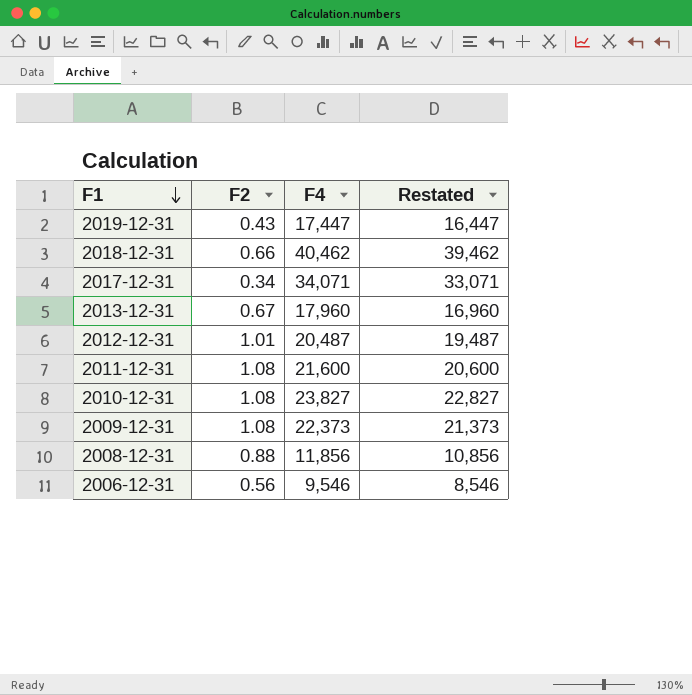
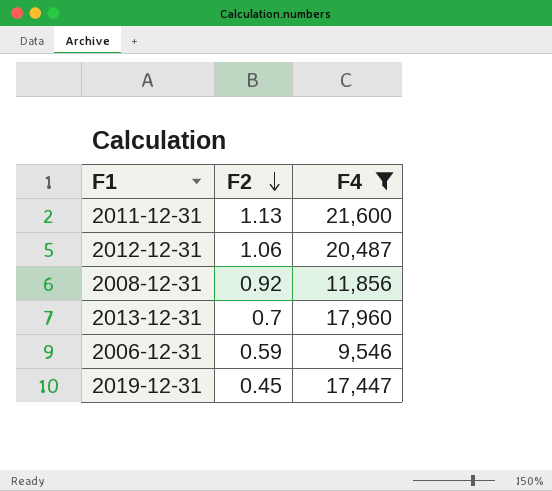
filter: none -> F4 <= 21,600
row order: F1 descending -> F2 descending
column Restated | formula: [F4] - 1000 -> none
2011-12-31 | F2: 1.08 -> 1.13
2012-12-31 | F2: 1.01 -> 1.06
2008-12-31 | F2: 0.88 -> 0.92
2013-12-31 | F2: 0.67 -> 0.7
2006-12-31 | F2: 0.56 -> 0.59
2019-12-31 | F2: 0.43 -> 0.45

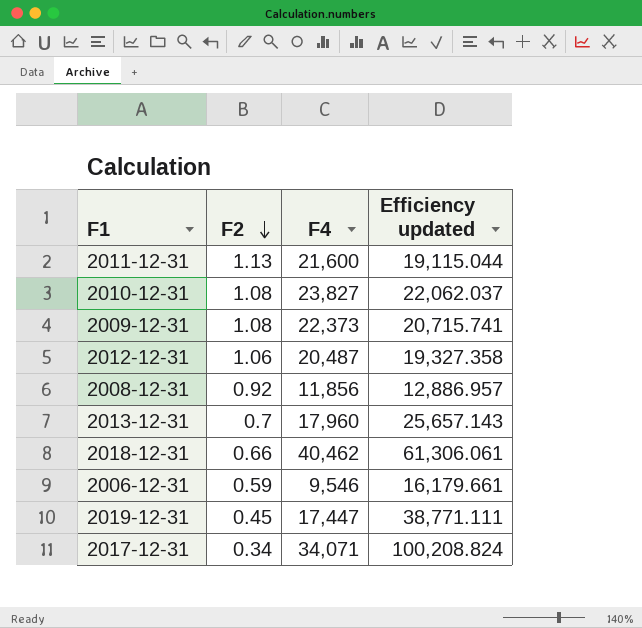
filter: F4 <= 21,600 -> none
column Efficiency updated | formula: none -> [F4] / [F2]

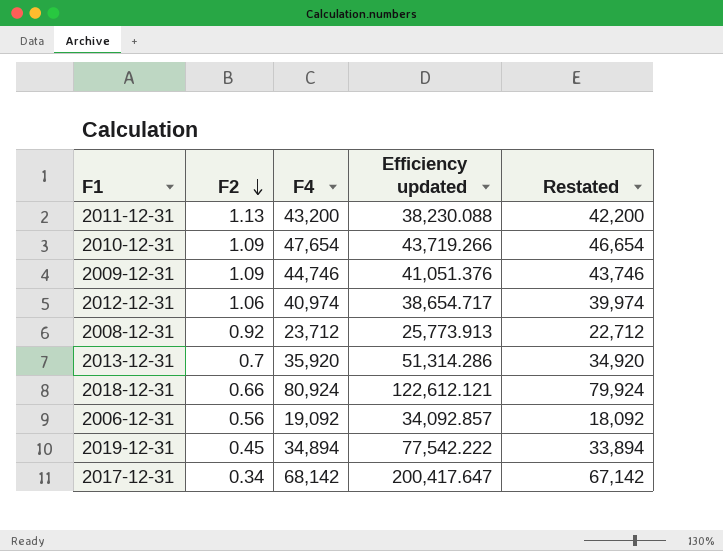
column Restated | formula: none -> [F4] - 1000
2011-12-31 | F4: 21,600 -> 43,200
2011-12-31 | Efficiency updated: 19,115.044 -> 38,230.088
2010-12-31 | F2: 1.08 -> 1.09
2010-12-31 | F4: 23,827 -> 47,654
2010-12-31 | Efficiency updated: 22,062.037 -> 43,719.266
2009-12-31 | F2: 1.08 -> 1.09
2009-12-31 | F4: 22,373 -> 44,746
2009-12-31 | Efficiency updated: 20,715.741 -> 41,051.376
2012-12-31 | F4: 20,487 -> 40,974
2012-12-31 | Efficiency updated: 19,327.358 -> 38,654.717
2008-12-31 | F4: 11,856 -> 23,712
2008-12-31 | Efficiency updated: 12,886.957 -> 25,773.913
2013-12-31 | F4: 17,960 -> 35,920
2013-12-31 | Efficiency updated: 25,657.143 -> 51,314.286
2018-12-31 | F4: 40,462 -> 80,924
2018-12-31 | Efficiency updated: 61,306.061 -> 122,612.121
2006-12-31 | F2: 0.59 -> 0.56
2006-12-31 | F4: 9,546 -> 19,092
2006-12-31 | Efficiency updated: 16,179.661 -> 34,092.857
2019-12-31 | F4: 17,447 -> 34,894
2019-12-31 | Efficiency updated: 38,771.111 -> 77,542.222
2017-12-31 | F4: 34,071 -> 68,142
2017-12-31 | Efficiency updated: 100,208.824 -> 200,417.647

